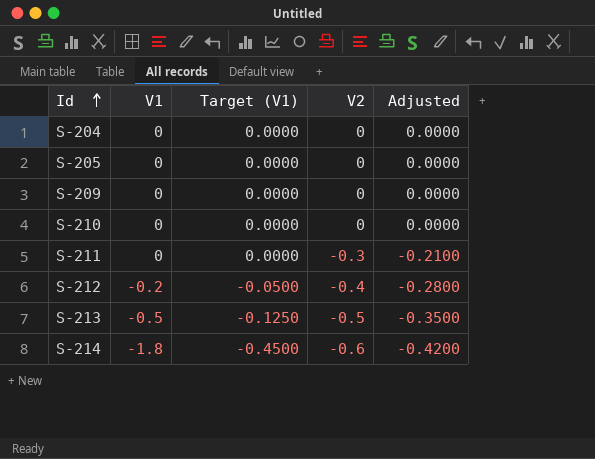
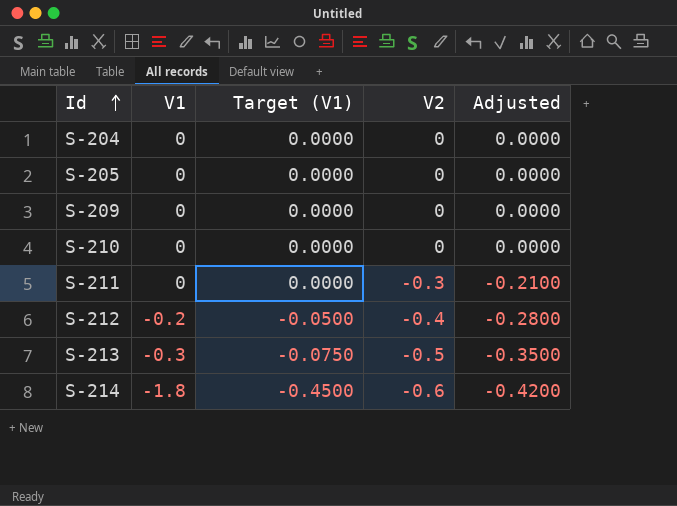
S-213 | V1: -0.5 -> -0.3
S-213 | Target (V1): -0.1250 -> -0.0750

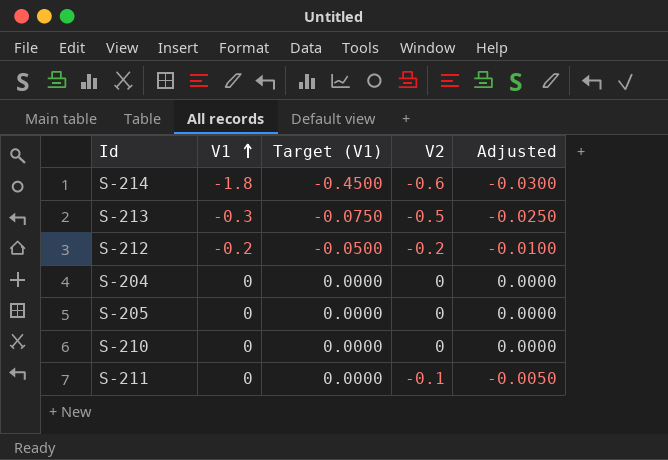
row order: Id ascending -> V1 ascending
column Adjusted | formula: [V2] * 0.7 -> [V2] * 0.05
row S-209: 0 | 0.0000 | 0 | 0.0000 -> none
S-212 | V2: -0.4 -> -0.2
S-211 | V2: -0.3 -> -0.1

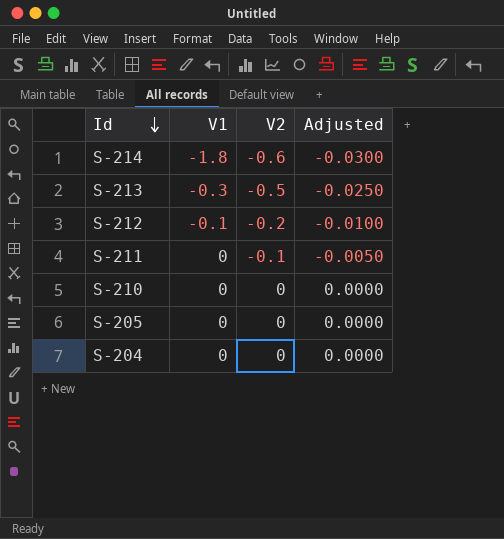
row order: V1 ascending -> Id descending
column Target (V1) | formula: [V1] * 0.25 -> none
S-212 | V1: -0.2 -> -0.1

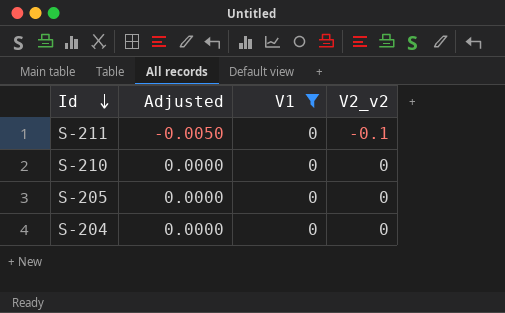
filter: none -> V1 = 0
column Adjusted | position: 4 -> 2
column name: V2 -> V2_v2

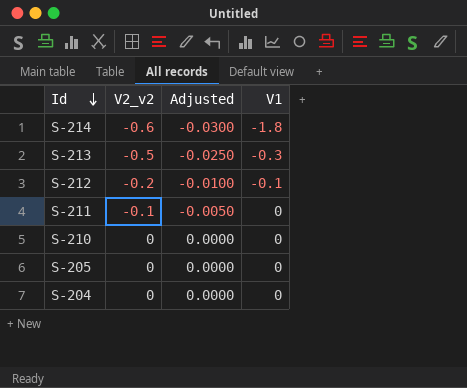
filter: V1 = 0 -> none
column V2_v2 | position: 4 -> 2

